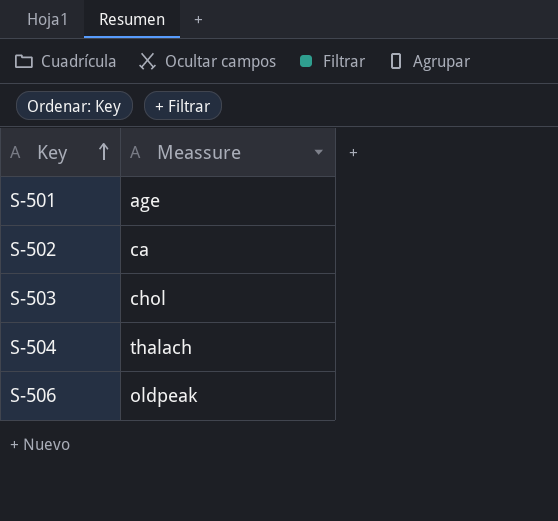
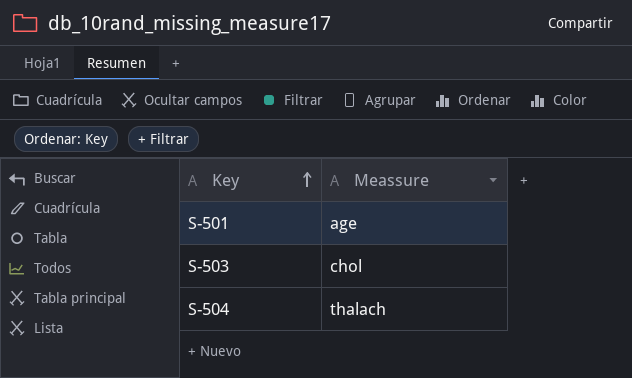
row S-502: ca -> none
row S-506: oldpeak -> none

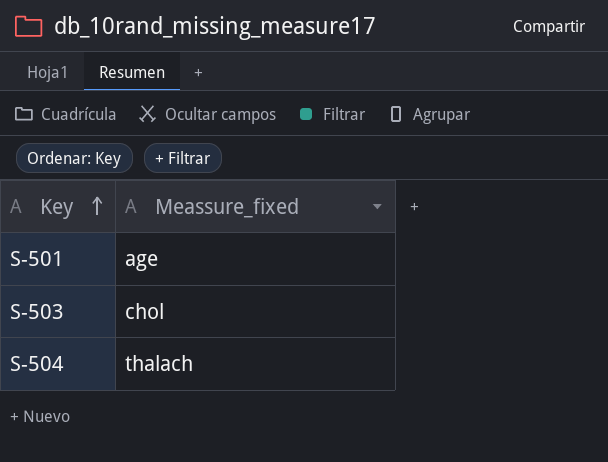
column name: Meassure -> Meassure_fixed

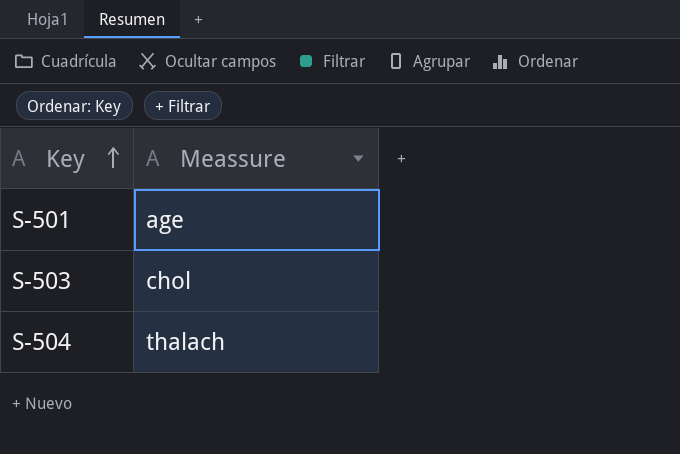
column name: Meassure_fixed -> Meassure

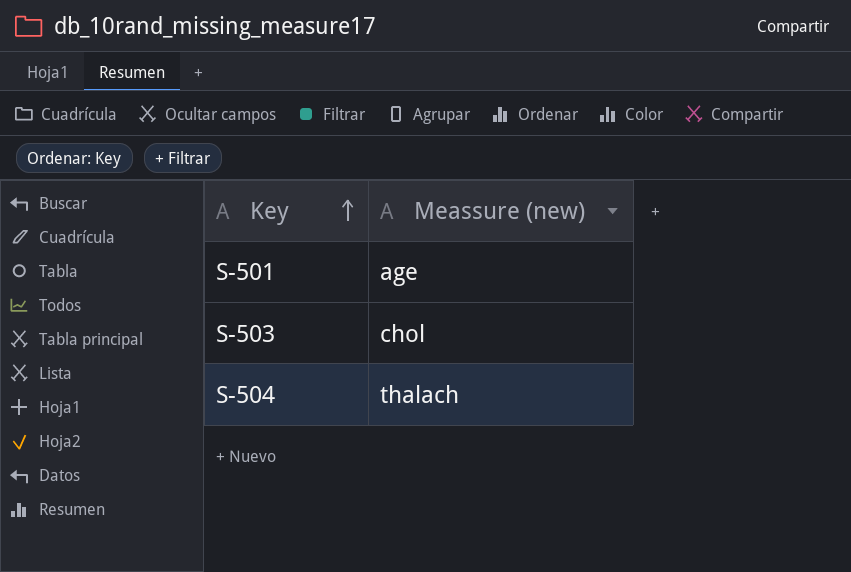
column name: Meassure -> Meassure (new)

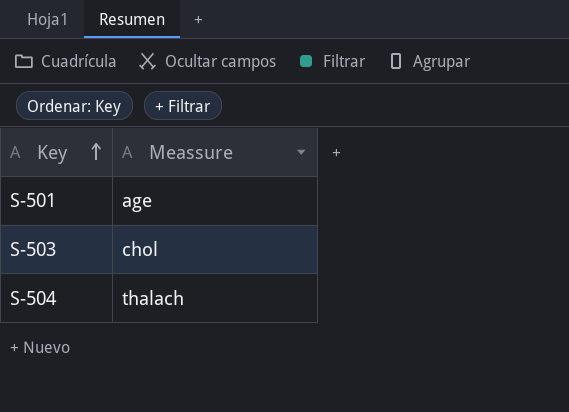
column name: Meassure (new) -> Meassure

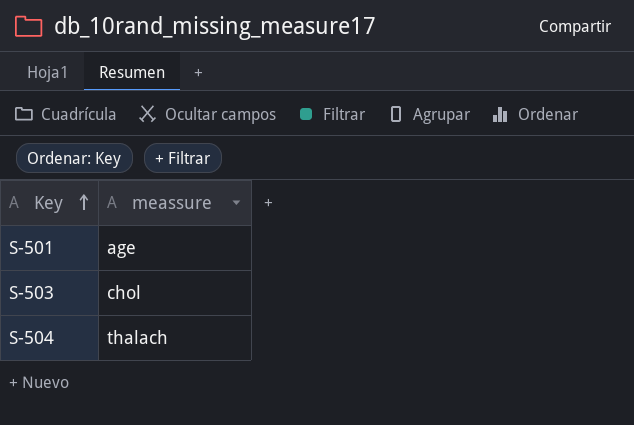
column name: Meassure -> meassure

